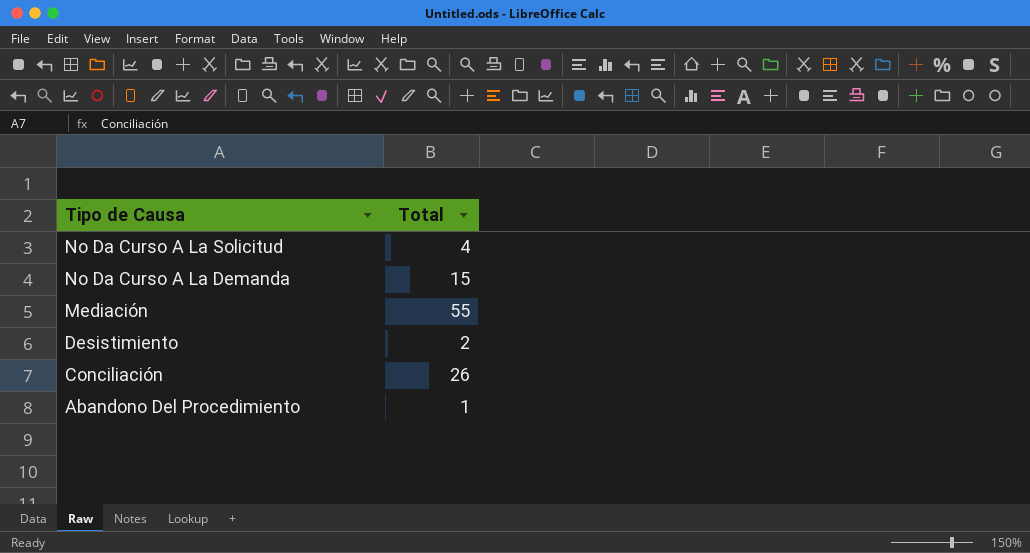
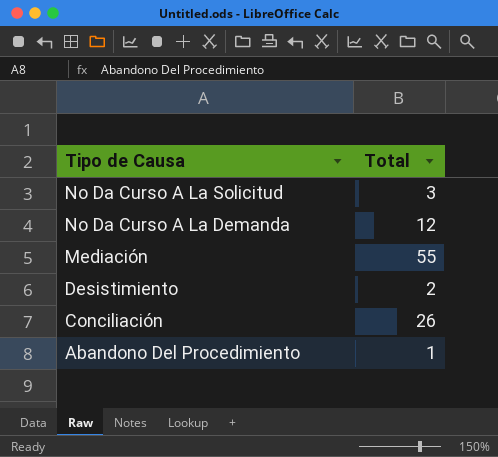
No Da Curso A La Solicitud | Total: 4 -> 3
No Da Curso A La Demanda | Total: 15 -> 12

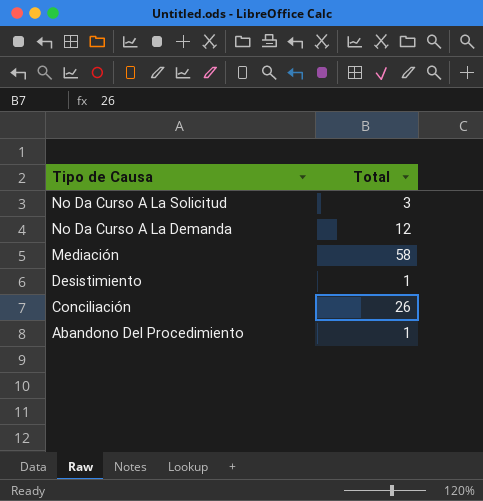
Mediación | Total: 55 -> 58
Desistimiento | Total: 2 -> 1

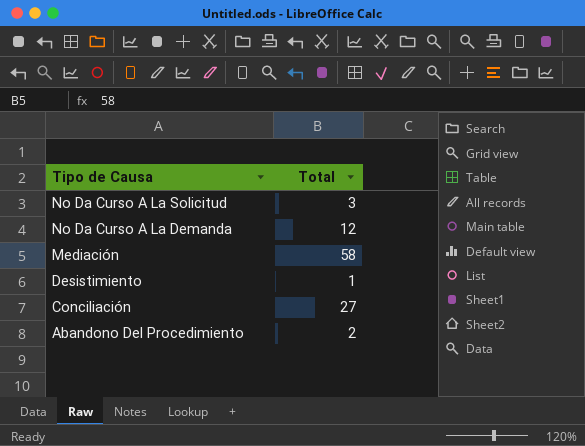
Conciliación | Total: 26 -> 27
Abandono Del Procedimiento | Total: 1 -> 2

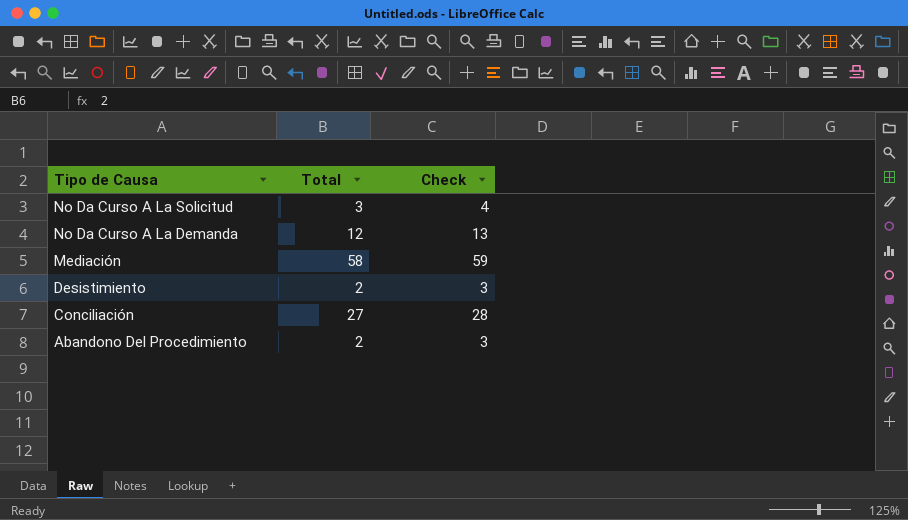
column Check | formula: none -> [Total] + 1
Desistimiento | Total: 1 -> 2

